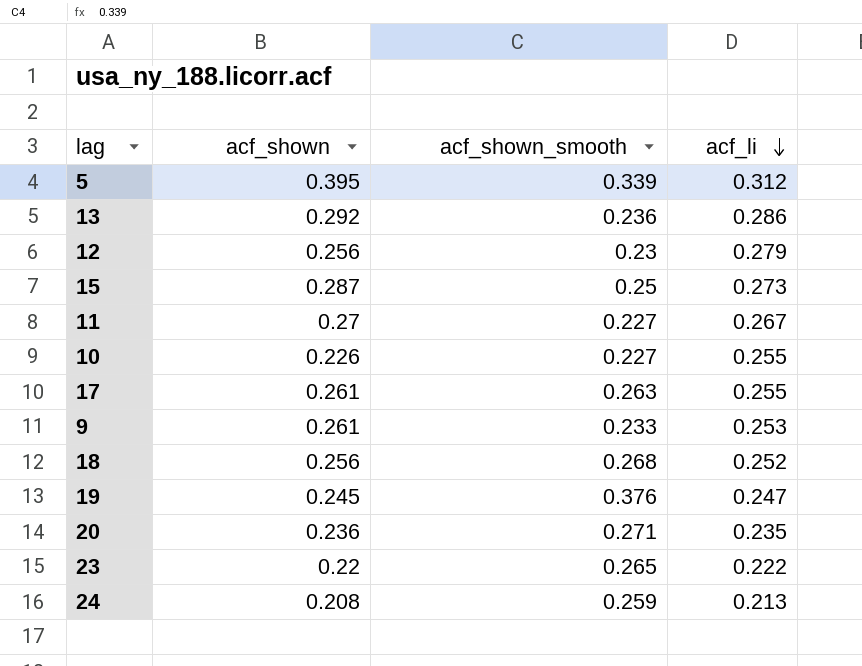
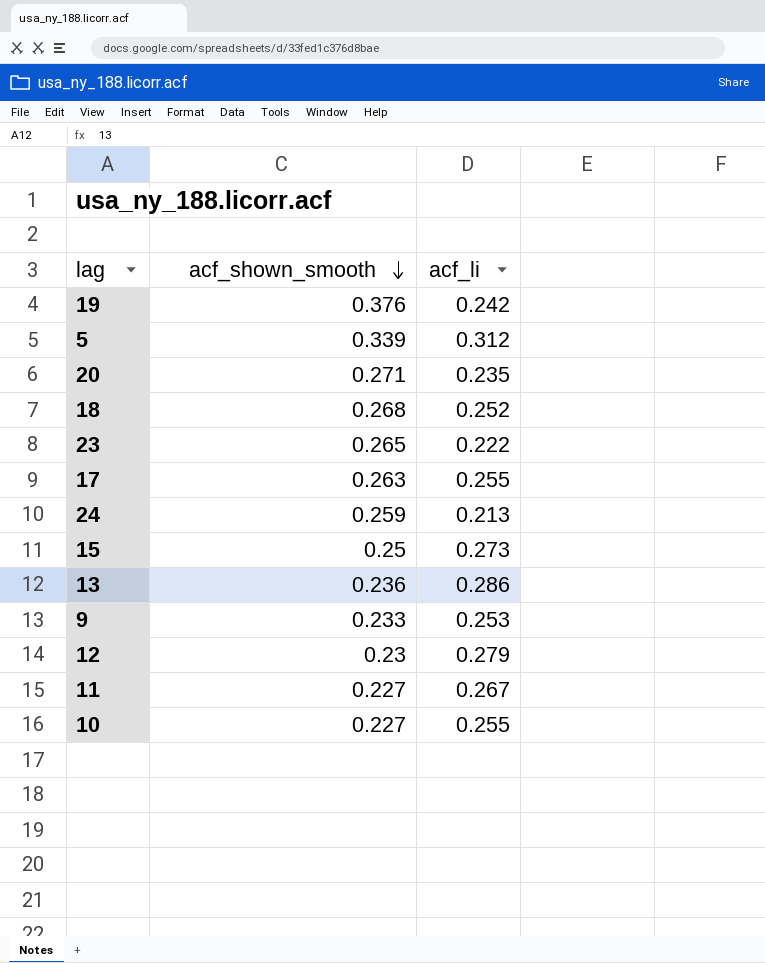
row order: acf_li descending -> acf_shown_smooth descending
column acf_shown | position: 2 -> none
19 | acf_li: 0.247 -> 0.242

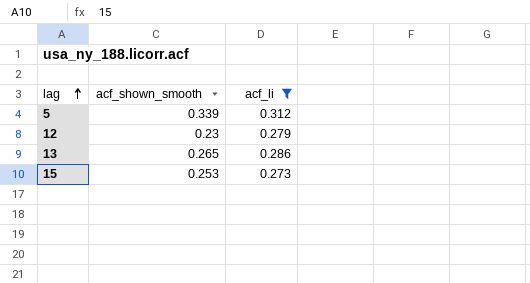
filter: none -> acf_li >= 0.273
row order: acf_shown_smooth descending -> lag ascending
13 | acf_shown_smooth: 0.236 -> 0.265
15 | acf_shown_smooth: 0.25 -> 0.253

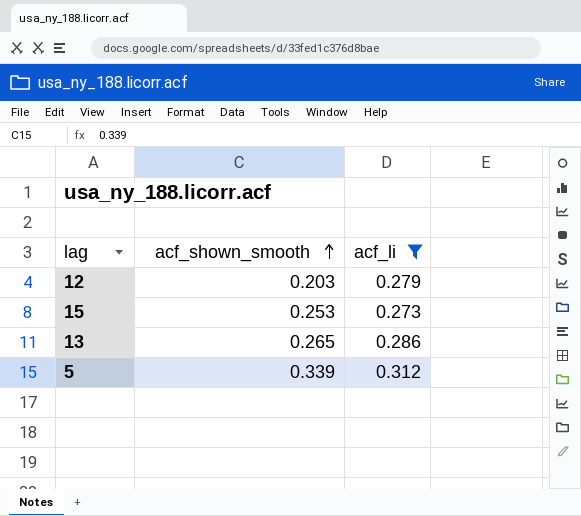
row order: lag ascending -> acf_shown_smooth ascending
12 | acf_shown_smooth: 0.23 -> 0.203

